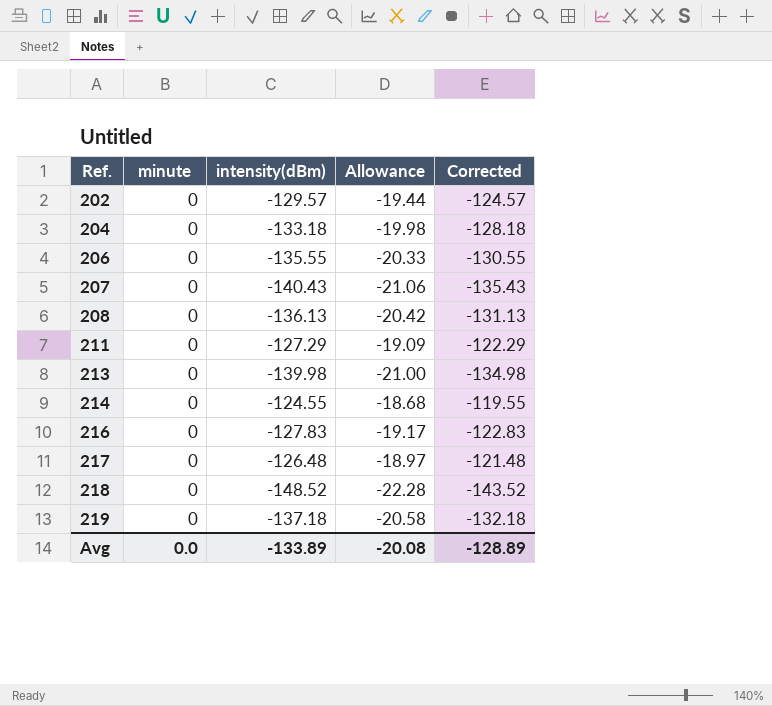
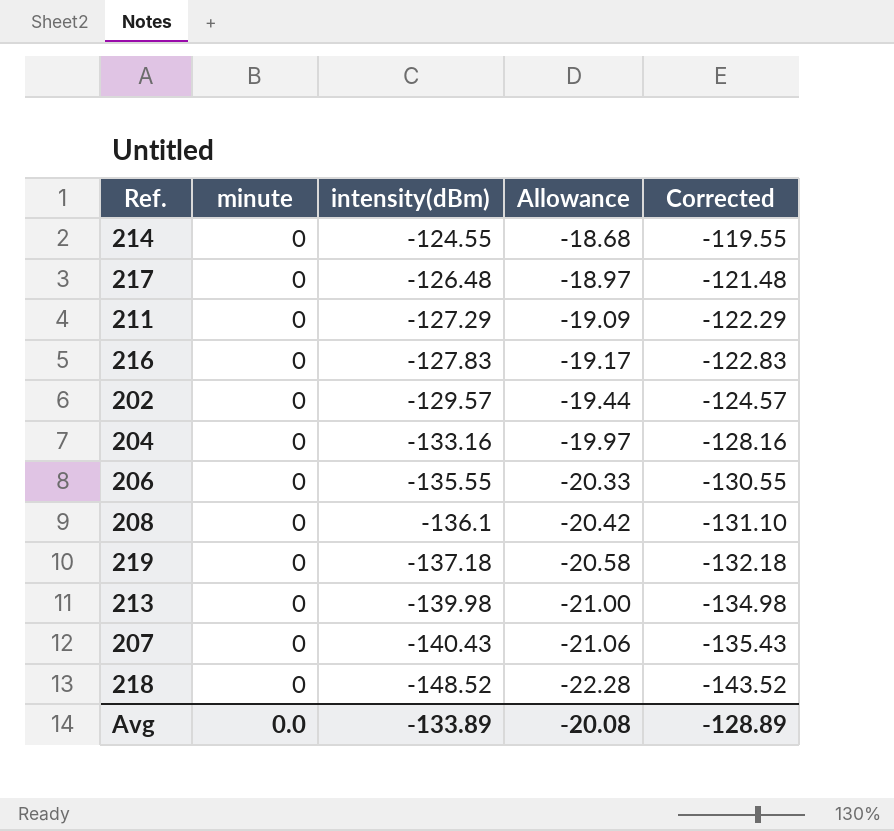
row order: Ref. ascending -> intensity(dBm) descending
204 | intensity(dBm): -133.18 -> -133.16
204 | Allowance: -19.98 -> -19.97
204 | Corrected: -128.18 -> -128.16
208 | intensity(dBm): -136.13 -> -136.1
208 | Corrected: -131.13 -> -131.10

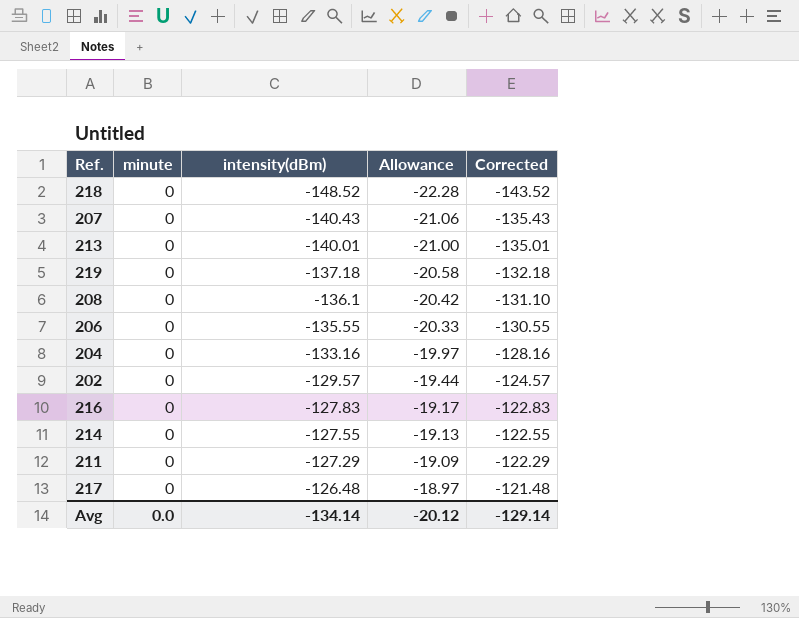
row order: intensity(dBm) descending -> intensity(dBm) ascending
213 | intensity(dBm): -139.98 -> -140.01
213 | Corrected: -134.98 -> -135.01
214 | intensity(dBm): -124.55 -> -127.55
214 | Allowance: -18.68 -> -19.13
214 | Corrected: -119.55 -> -122.55
Avg | intensity(dBm): -133.89 -> -134.14
Avg | Allowance: -20.08 -> -20.12
Avg | Corrected: -128.89 -> -129.14

